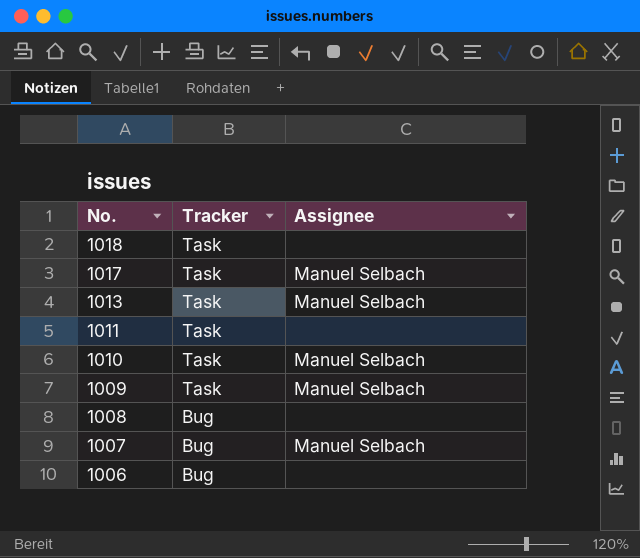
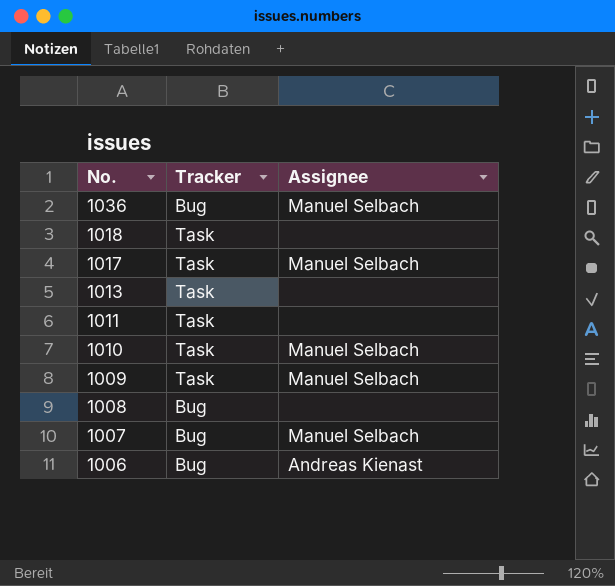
row 1036: none -> Bug | Manuel Selbach
1013 | Assignee: Manuel Selbach -> none
1006 | Assignee: none -> Andreas Kienast

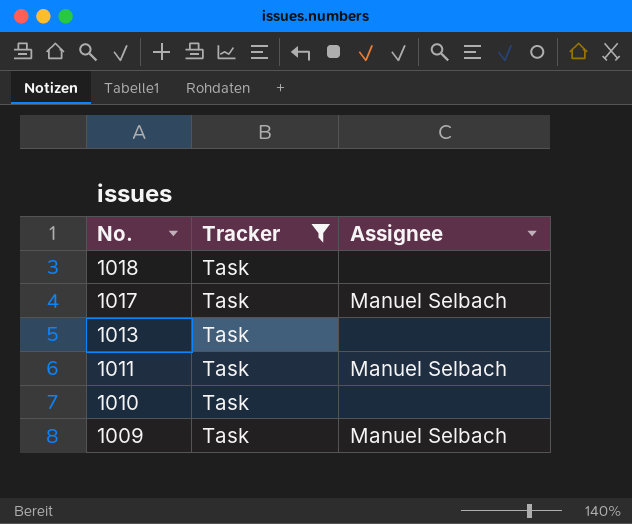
filter: none -> Tracker = Task
1011 | Assignee: none -> Manuel Selbach
1010 | Assignee: Manuel Selbach -> none

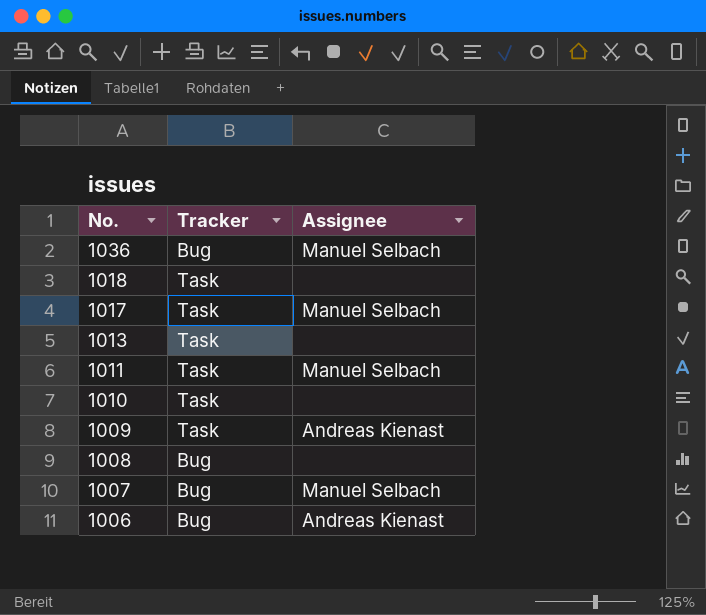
filter: Tracker = Task -> none
1009 | Assignee: Manuel Selbach -> Andreas Kienast

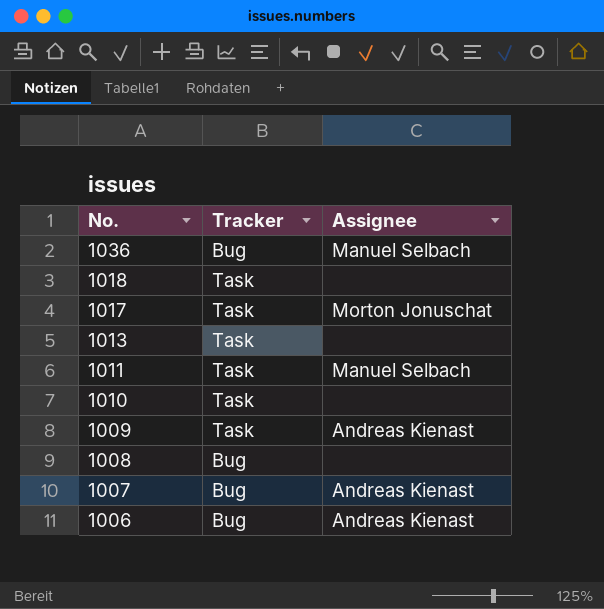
1017 | Assignee: Manuel Selbach -> Morton Jonuschat
1007 | Assignee: Manuel Selbach -> Andreas Kienast

